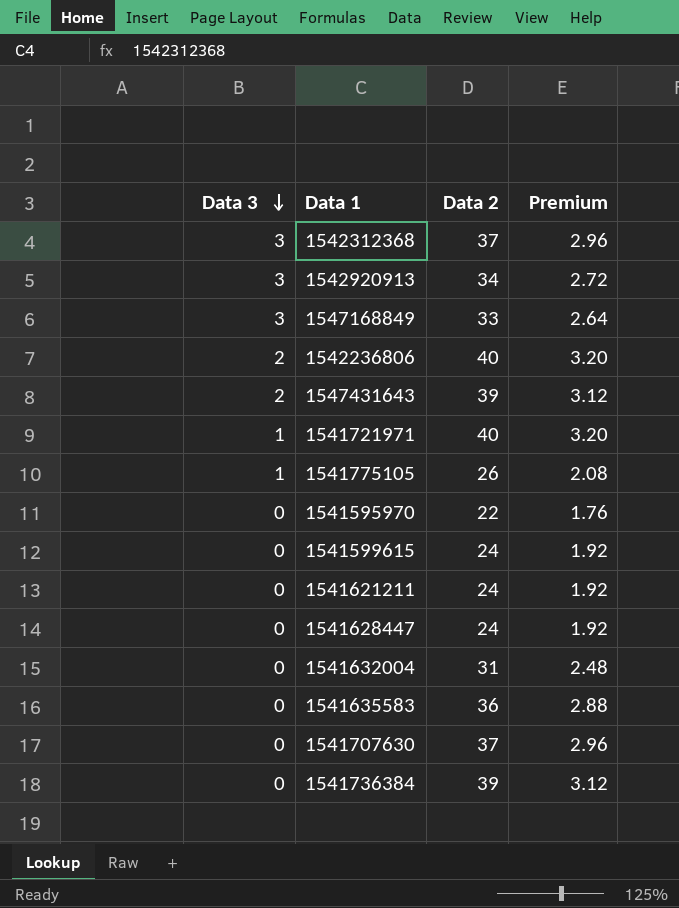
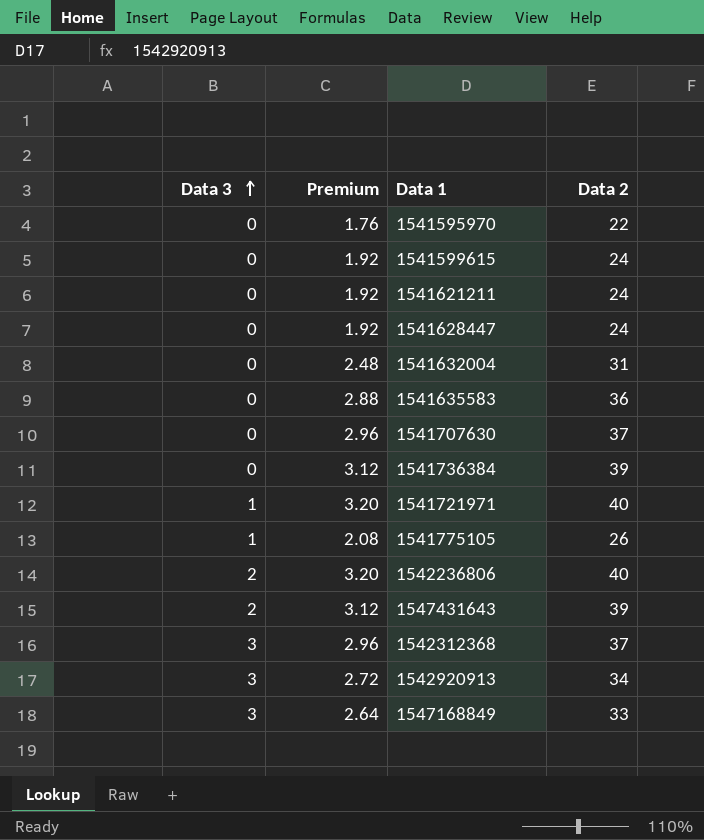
row order: Data 3 descending -> Data 3 ascending
column Premium | position: 4 -> 2

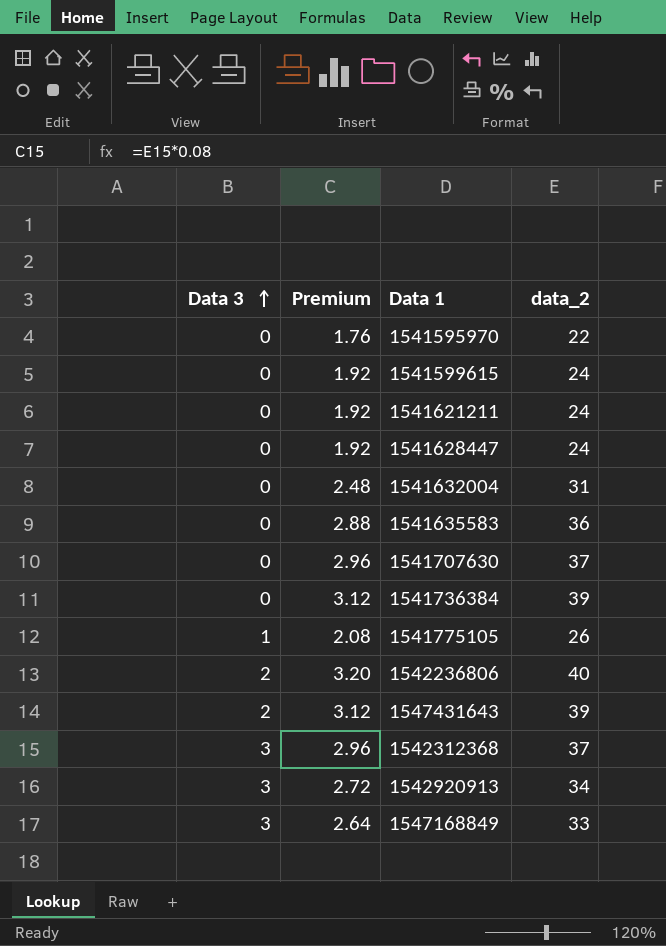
column name: Data 2 -> data_2
row 1541721971: 1 | 3.20 | 40 -> none

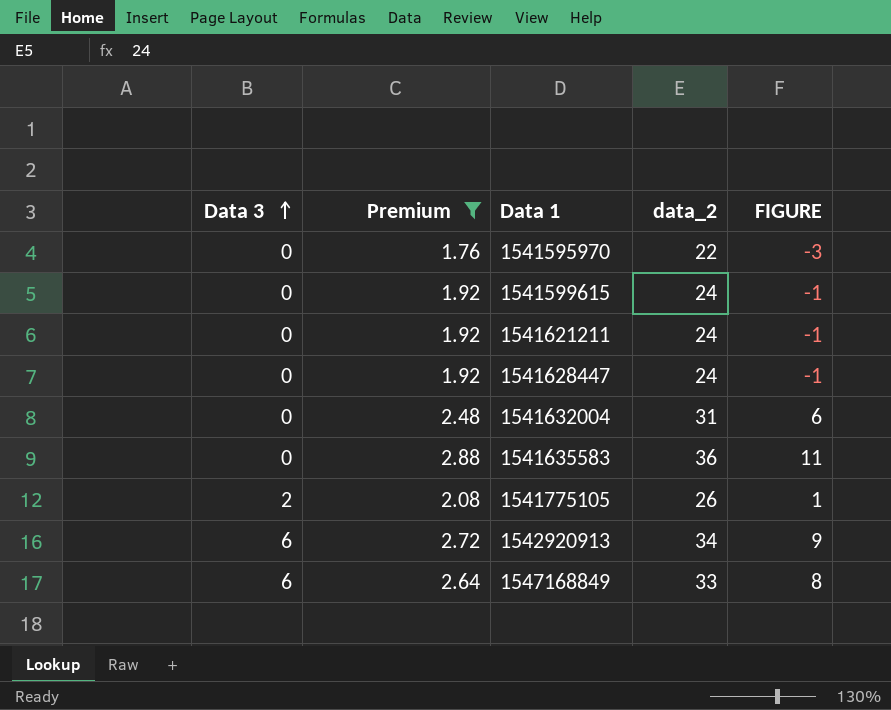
filter: none -> Premium <= 2.88
column FIGURE | formula: none -> [data_2] - 25
1541775105 | Data 3: 1 -> 2
1542920913 | Data 3: 3 -> 6
1547168849 | Data 3: 3 -> 6

